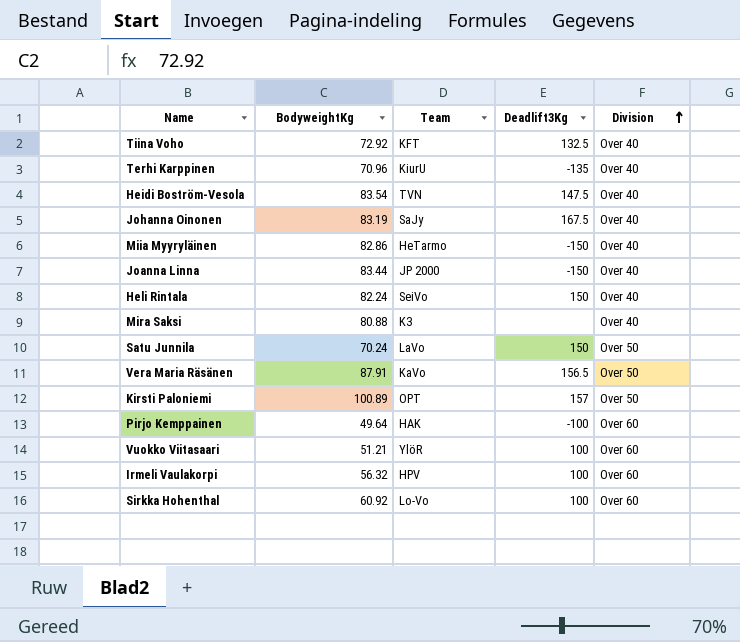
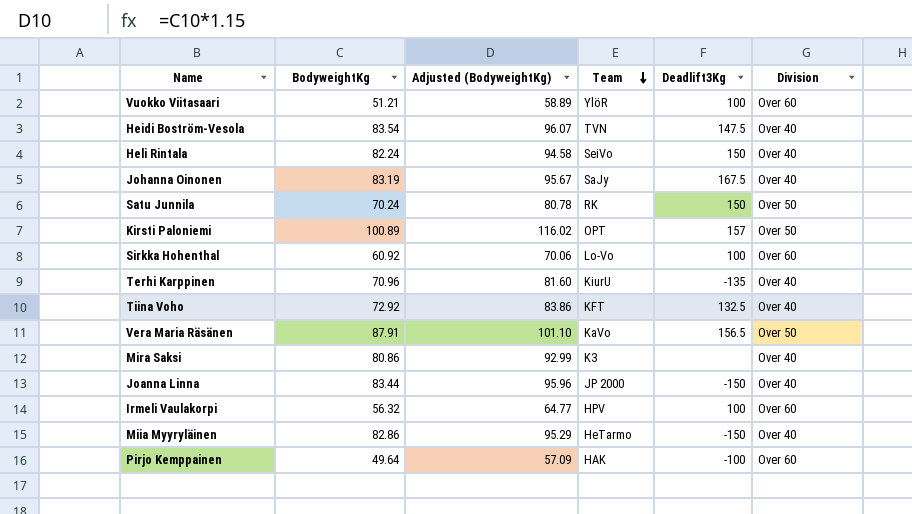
row order: Division ascending -> Team descending
column Adjusted (BodyweightKg) | formula: none -> [BodyweightKg] * 1.15
Satu Junnila | Team: LaVo -> RK
Mira Saksi | BodyweightKg: 80.88 -> 80.86

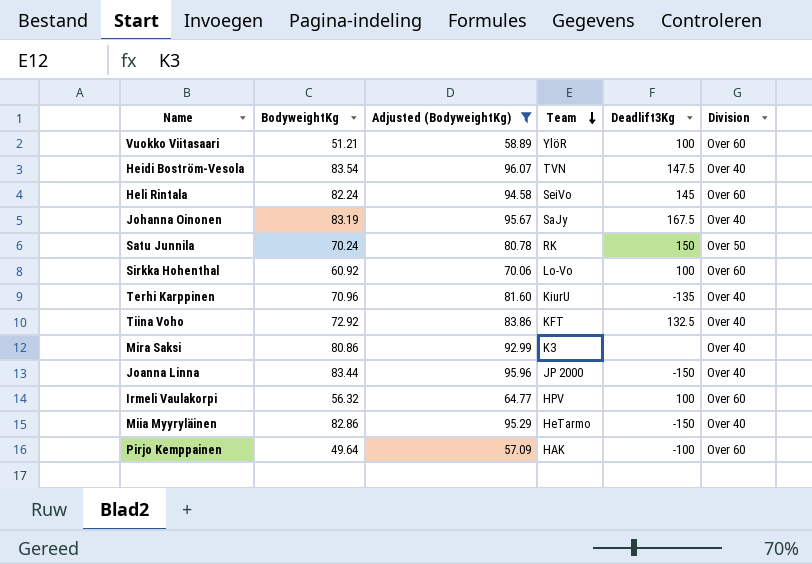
filter: none -> Adjusted (BodyweightKg) <= 96.07
Heli Rintala | Deadlift3Kg: 150 -> 145
Heli Rintala | Division: Over 40 -> Over 60

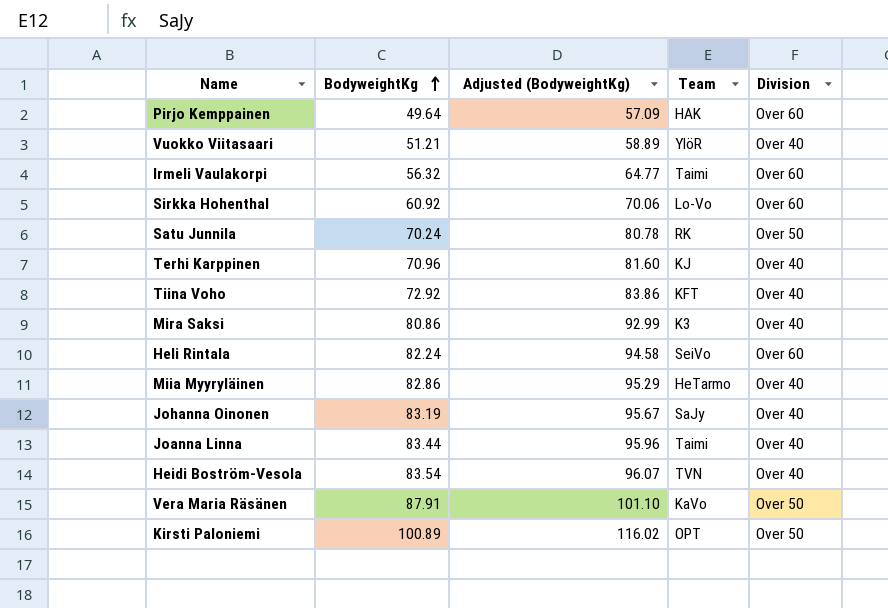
filter: Adjusted (BodyweightKg) <= 96.07 -> none
row order: Team descending -> BodyweightKg ascending
column Deadlift3Kg | position: 5 -> none
Vuokko Viitasaari | Division: Over 60 -> Over 40
Irmeli Vaulakorpi | Team: HPV -> Taimi
Terhi Karppinen | Team: KiurU -> KJ
Joanna Linna | Team: JP 2000 -> Taimi

